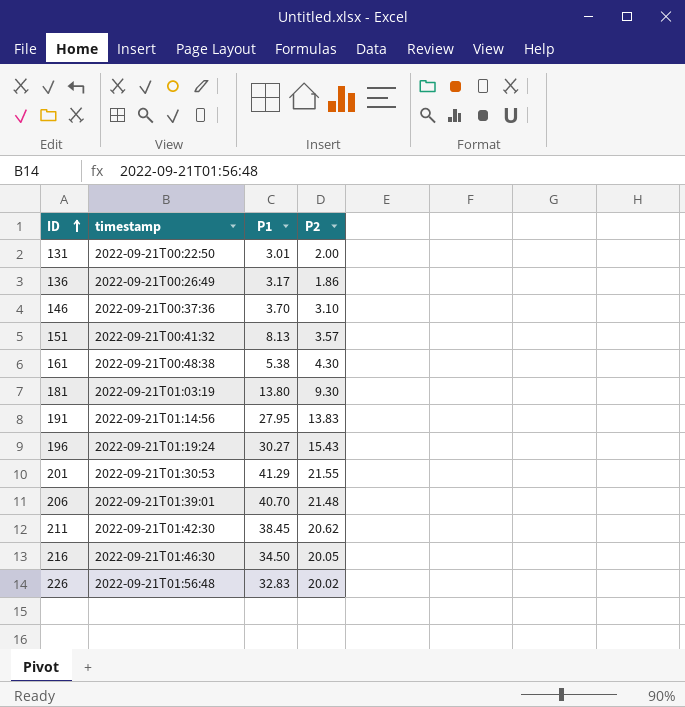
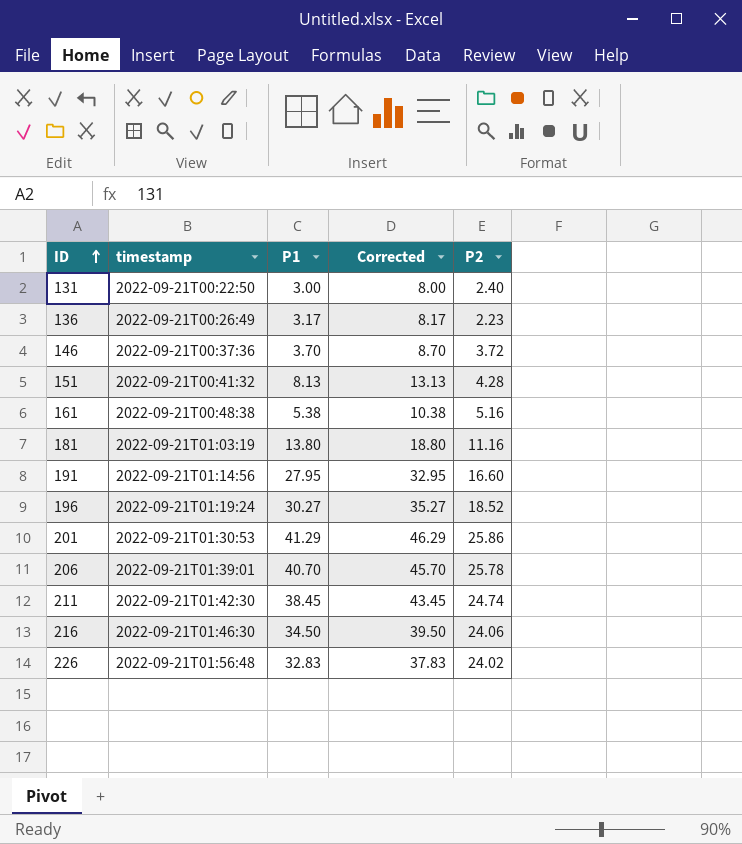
column Corrected | formula: none -> [P1] + 5
131 | P1: 3.01 -> 3.00
131 | P2: 2.00 -> 2.40
136 | P2: 1.86 -> 2.23
146 | P2: 3.10 -> 3.72
151 | P2: 3.57 -> 4.28
161 | P2: 4.30 -> 5.16
181 | P2: 9.30 -> 11.16
191 | P2: 13.83 -> 16.60
196 | P2: 15.43 -> 18.52
201 | P2: 21.55 -> 25.86
206 | P2: 21.48 -> 25.78
211 | P2: 20.62 -> 24.74
216 | P2: 20.05 -> 24.06
226 | P2: 20.02 -> 24.02

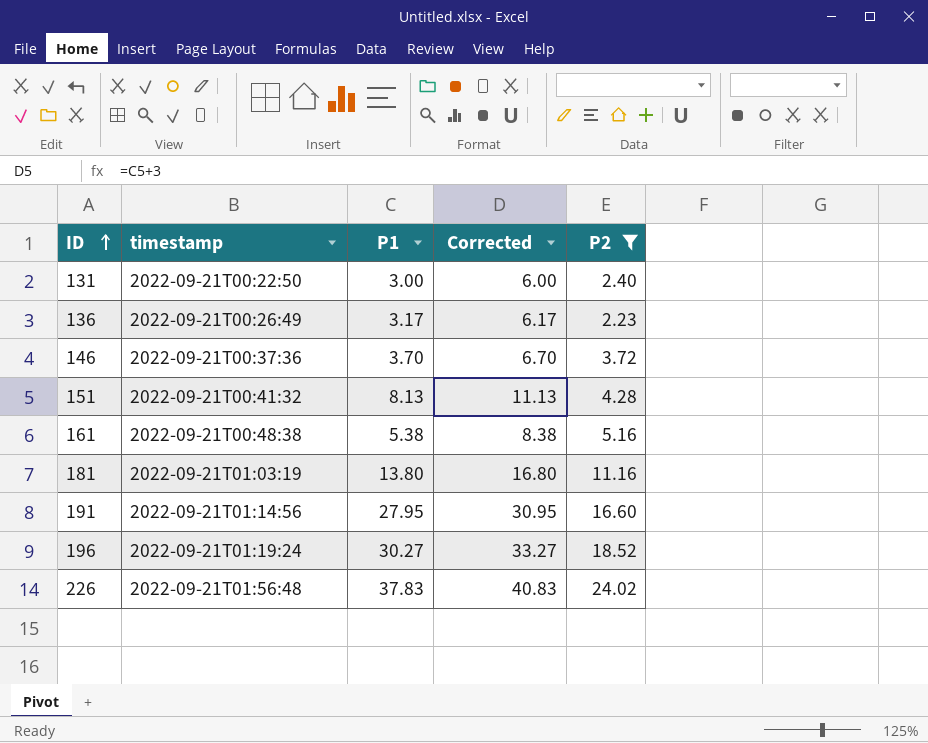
filter: none -> P2 <= 24.02
column Corrected | formula: [P1] + 5 -> [P1] + 3
226 | P1: 32.83 -> 37.83

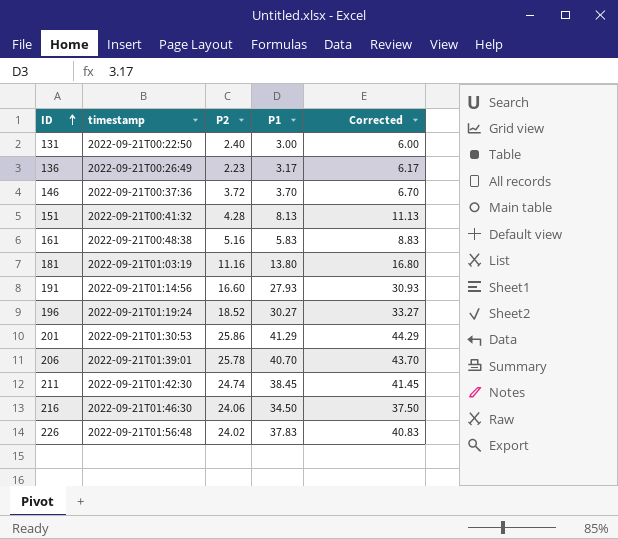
filter: P2 <= 24.02 -> none
column P2 | position: 5 -> 3
161 | P1: 5.38 -> 5.83
161 | Corrected: 8.38 -> 8.83
191 | P1: 27.95 -> 27.93
191 | Corrected: 30.95 -> 30.93

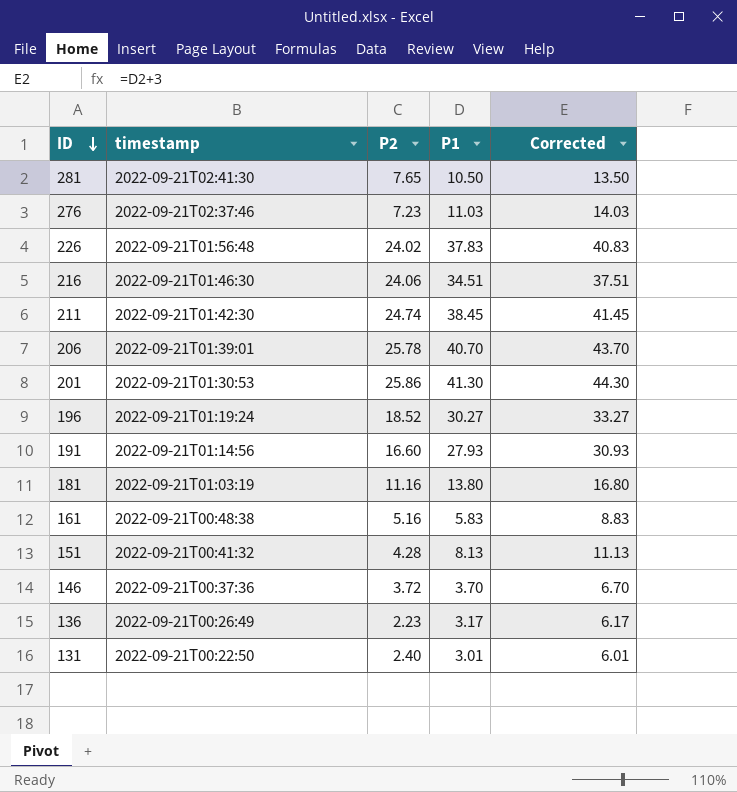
row order: ID ascending -> ID descending
row 281: none -> 2022-09-21T02:41:30 | 7.65 | 10.50 | 13.50
row 276: none -> 2022-09-21T02:37:46 | 7.23 | 11.03 | 14.03
216 | P1: 34.50 -> 34.51
216 | Corrected: 37.50 -> 37.51
201 | P1: 41.29 -> 41.30
201 | Corrected: 44.29 -> 44.30
131 | P1: 3.00 -> 3.01
131 | Corrected: 6.00 -> 6.01

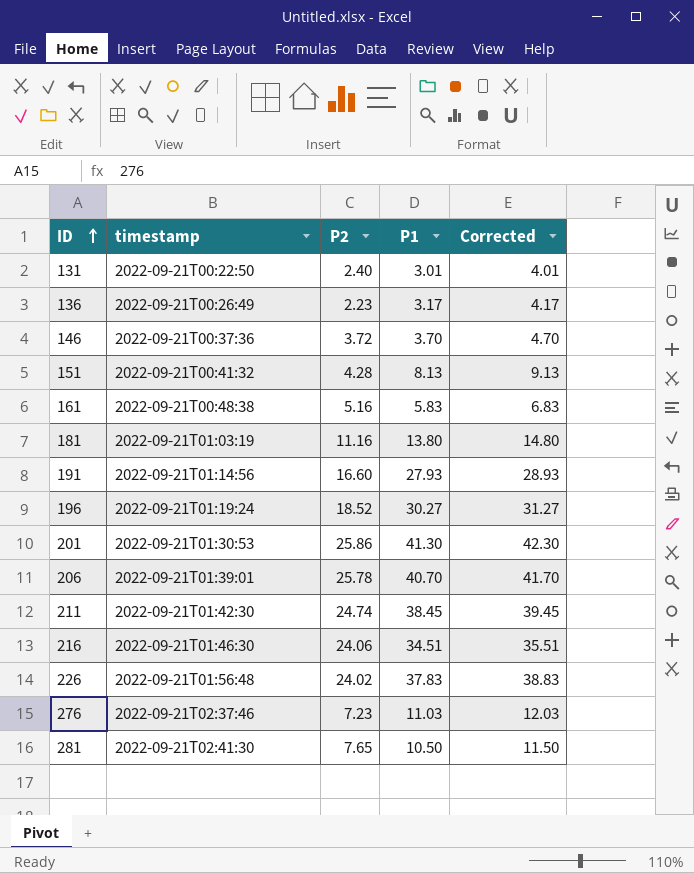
row order: ID descending -> ID ascending
column Corrected | formula: [P1] + 3 -> [P1] + 1

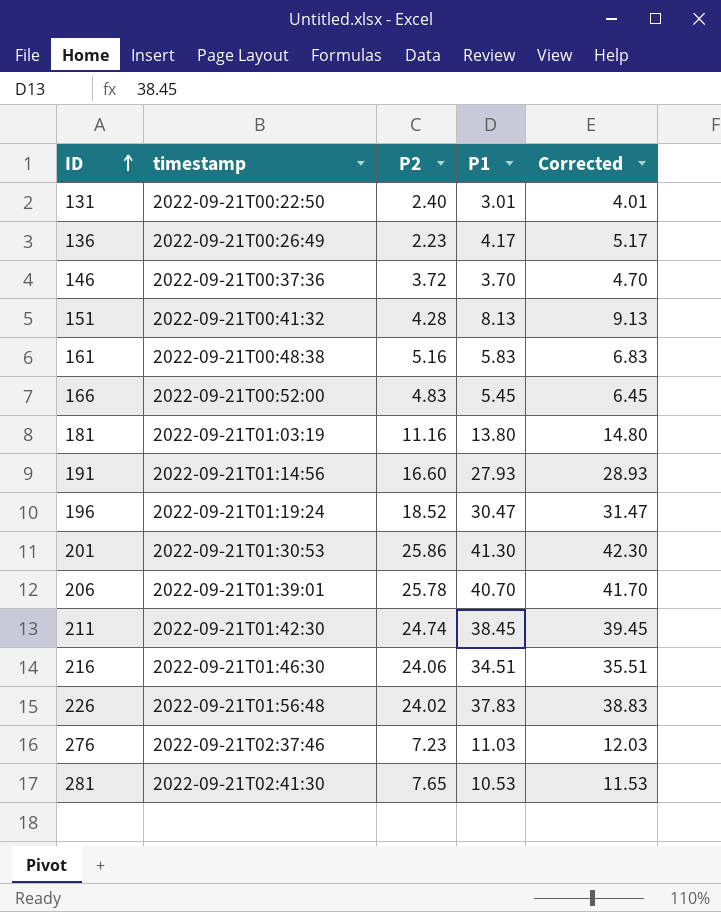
136 | P1: 3.17 -> 4.17
136 | Corrected: 4.17 -> 5.17
row 166: none -> 2022-09-21T00:52:00 | 4.83 | 5.45 | 6.45
196 | P1: 30.27 -> 30.47
196 | Corrected: 31.27 -> 31.47
281 | P1: 10.50 -> 10.53
281 | Corrected: 11.50 -> 11.53

